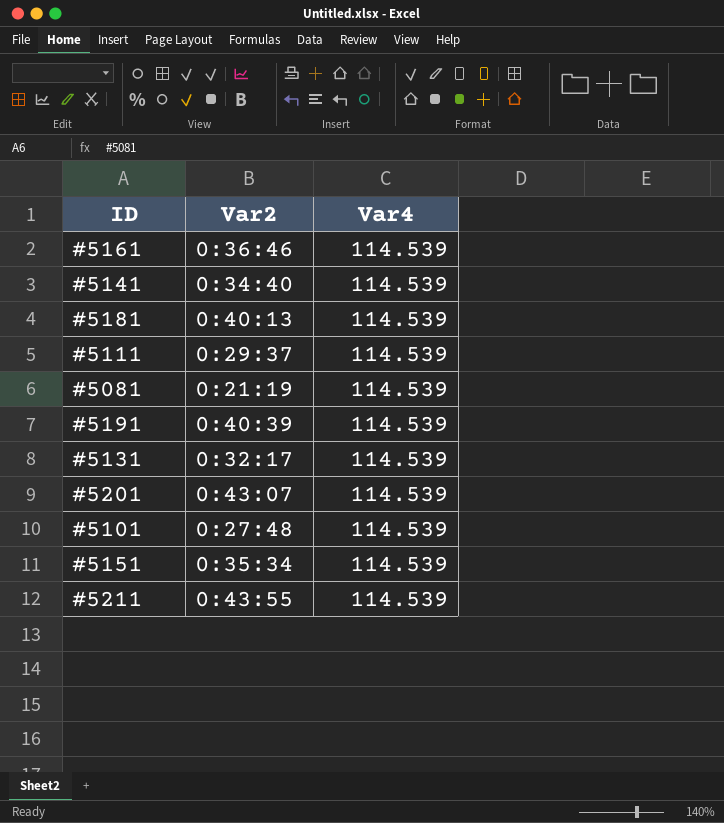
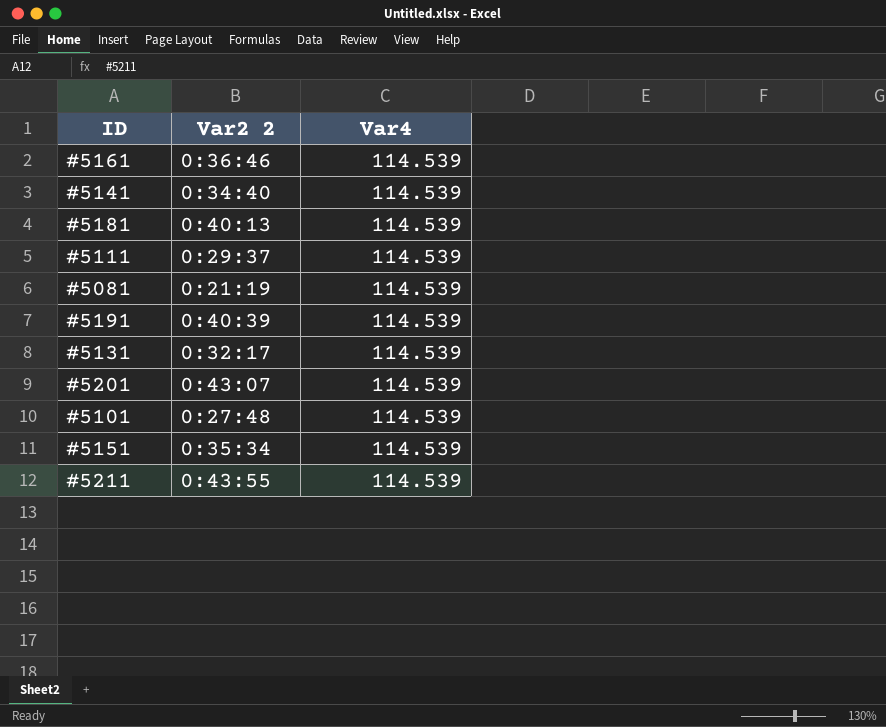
column name: Var2 -> Var2 2

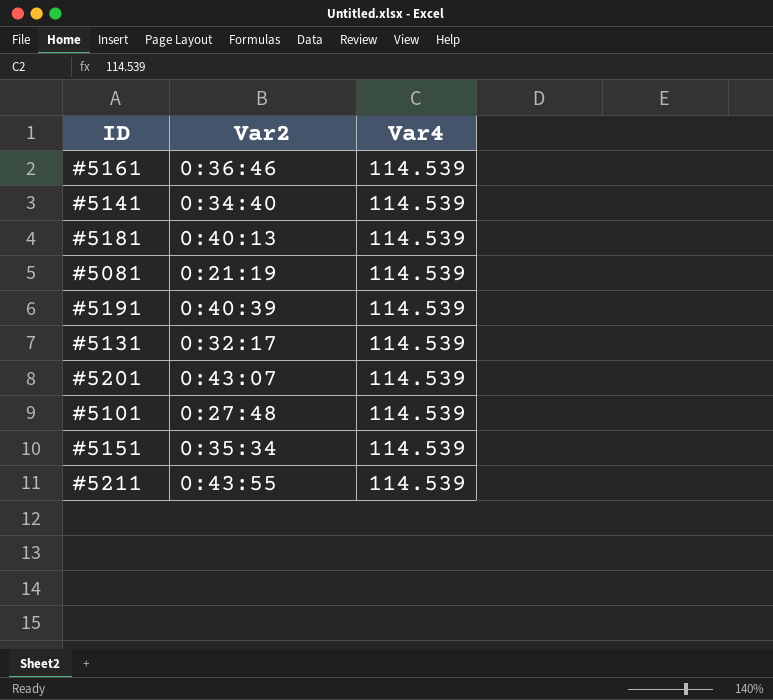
column name: Var2 2 -> Var2
row #5111: 0:29:37 | 114.539 -> none

